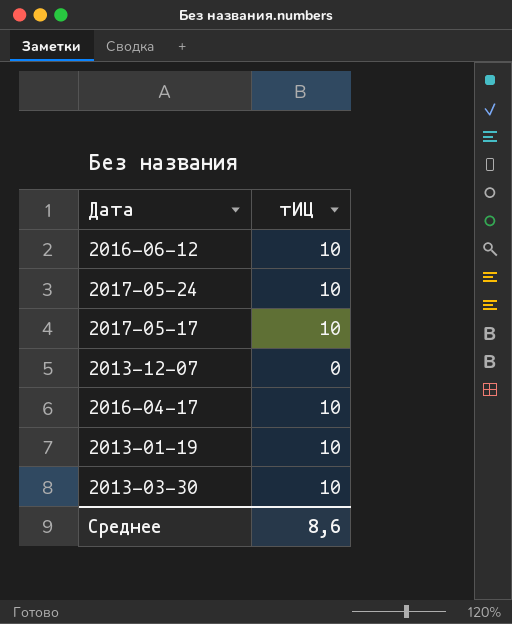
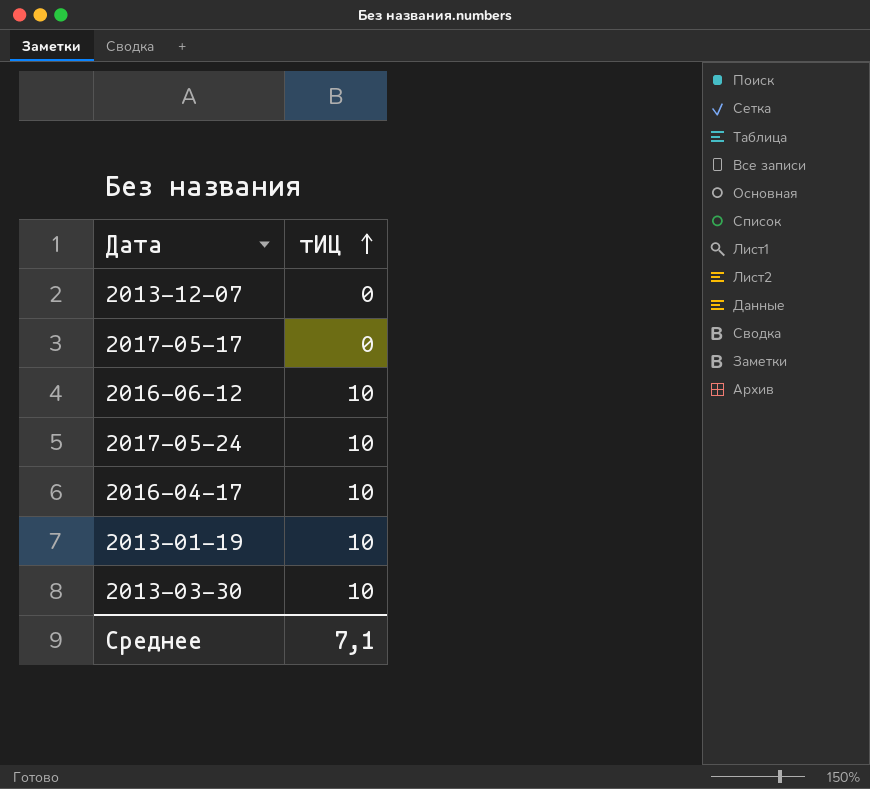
row order: none -> тИЦ ascending
2017-05-17 | тИЦ: 10 -> 0
Среднее | тИЦ: 8,6 -> 7,1

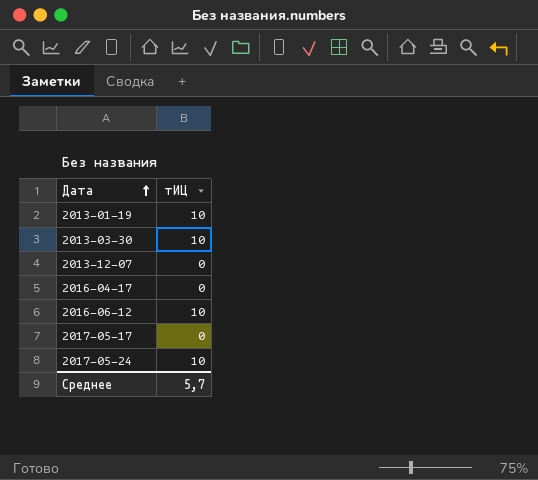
row order: тИЦ ascending -> Дата ascending
2016-04-17 | тИЦ: 10 -> 0
Среднее | тИЦ: 7,1 -> 5,7

